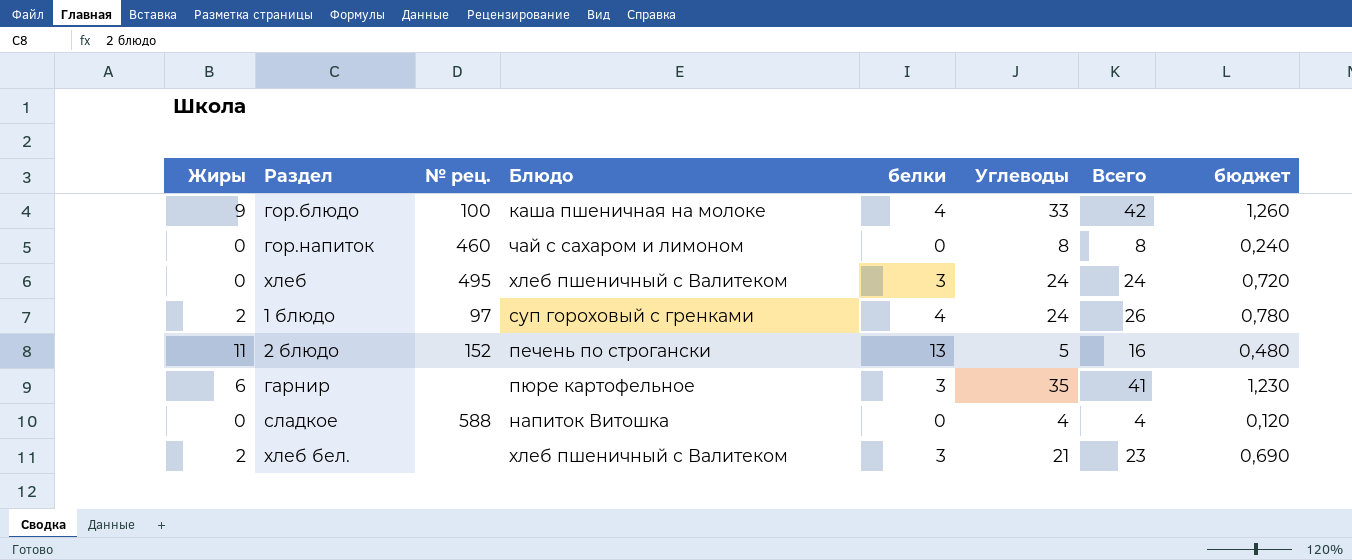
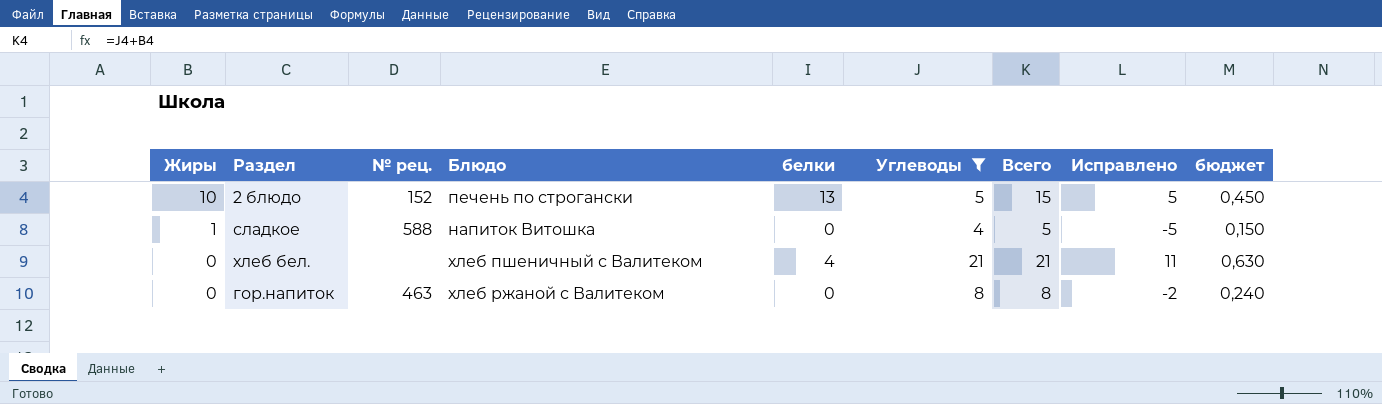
filter: none -> Углеводы <= 21
row order: none -> Жиры descending
column Исправлено | formula: none -> [Всего] - 10
2 блюдо | Жиры: 11 -> 10
2 блюдо | Всего: 16 -> 15
2 блюдо | бюджет: 0,480 -> 0,450
сладкое | Жиры: 0 -> 1
сладкое | Всего: 4 -> 5
сладкое | бюджет: 0,120 -> 0,150
хлеб бел. | Жиры: 2 -> 0
хлеб бел. | белки: 3 -> 4
хлеб бел. | Всего: 23 -> 21
хлеб бел. | бюджет: 0,690 -> 0,630
гор.напиток | № рец.: 460 -> 463
гор.напиток | Блюдо: чай с сахаром и лимоном -> хлеб ржаной с Валитеком

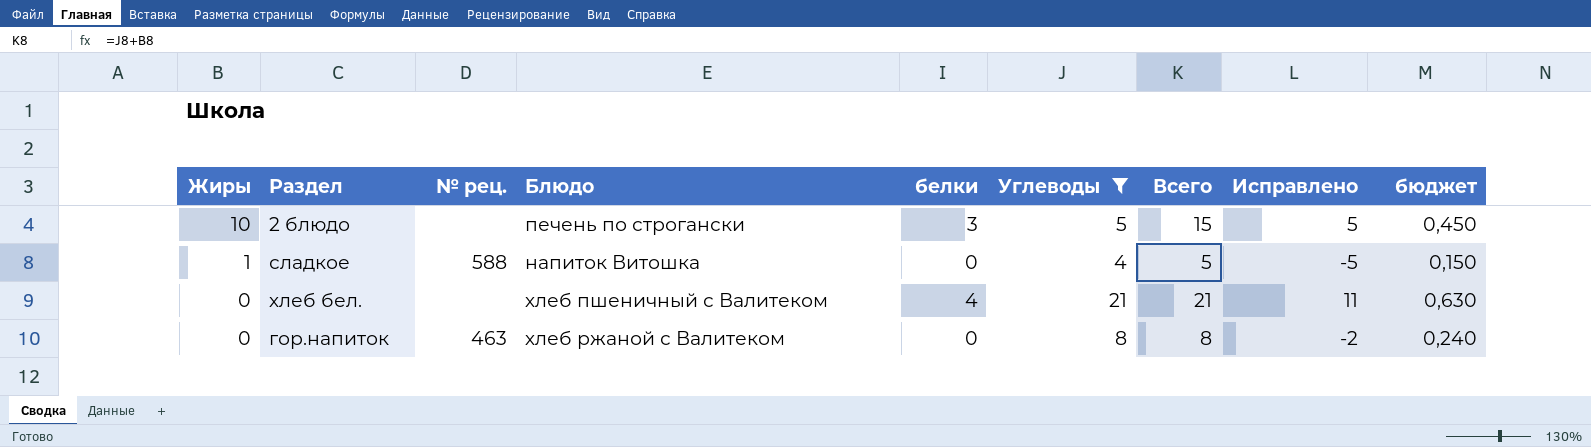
2 блюдо | № рец.: 152 -> none
2 блюдо | белки: 13 -> 3

